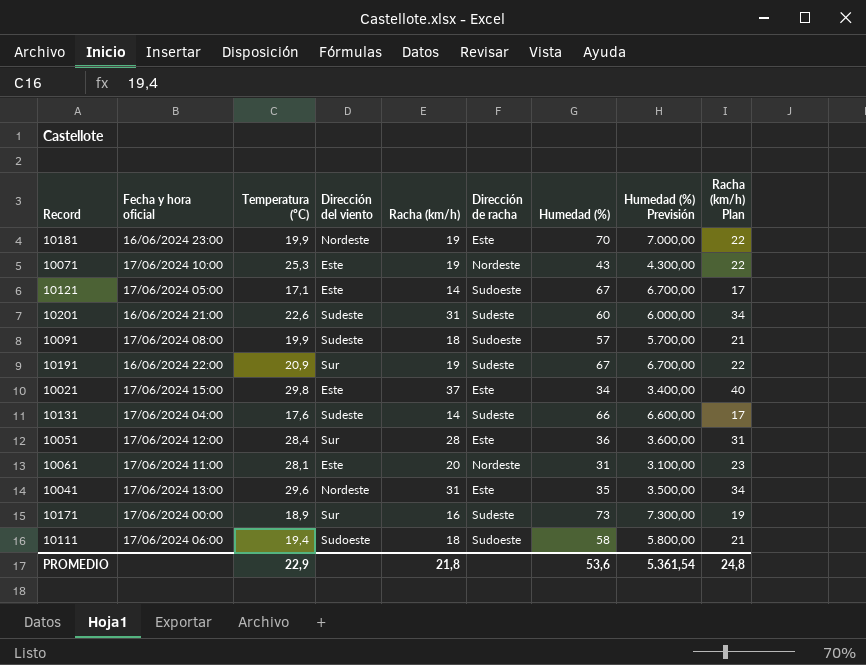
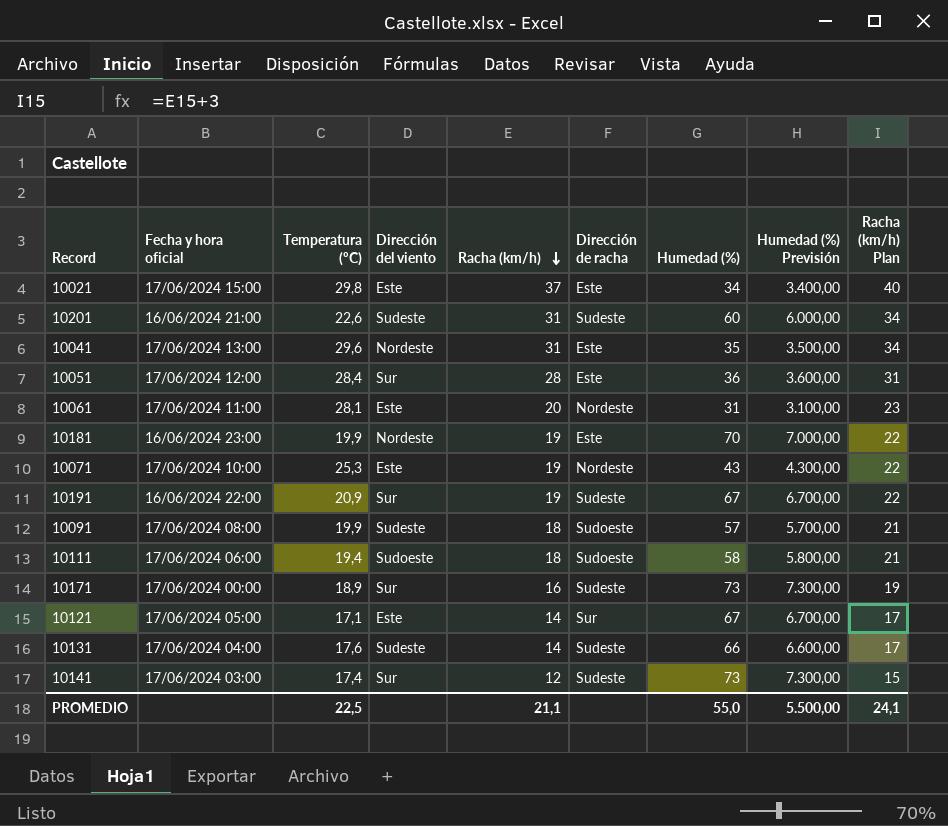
row order: none -> Racha (km/h) descending
10121 | Dirección de racha: Sudoeste -> Sur
row 10141: none -> 17/06/2024 03:00 | 17,4 | Sur | 12 | Sudeste | 73 | 7.300,00 | 15
PROMEDIO | Temperatura (ºC): 22,9 -> 22,5
PROMEDIO | Racha (km/h): 21,8 -> 21,1
PROMEDIO | Humedad (%): 53,6 -> 55,0
PROMEDIO | Humedad (%) Previsión: 5.361,54 -> 5.500,00
PROMEDIO | Racha (km/h) Plan: 24,8 -> 24,1

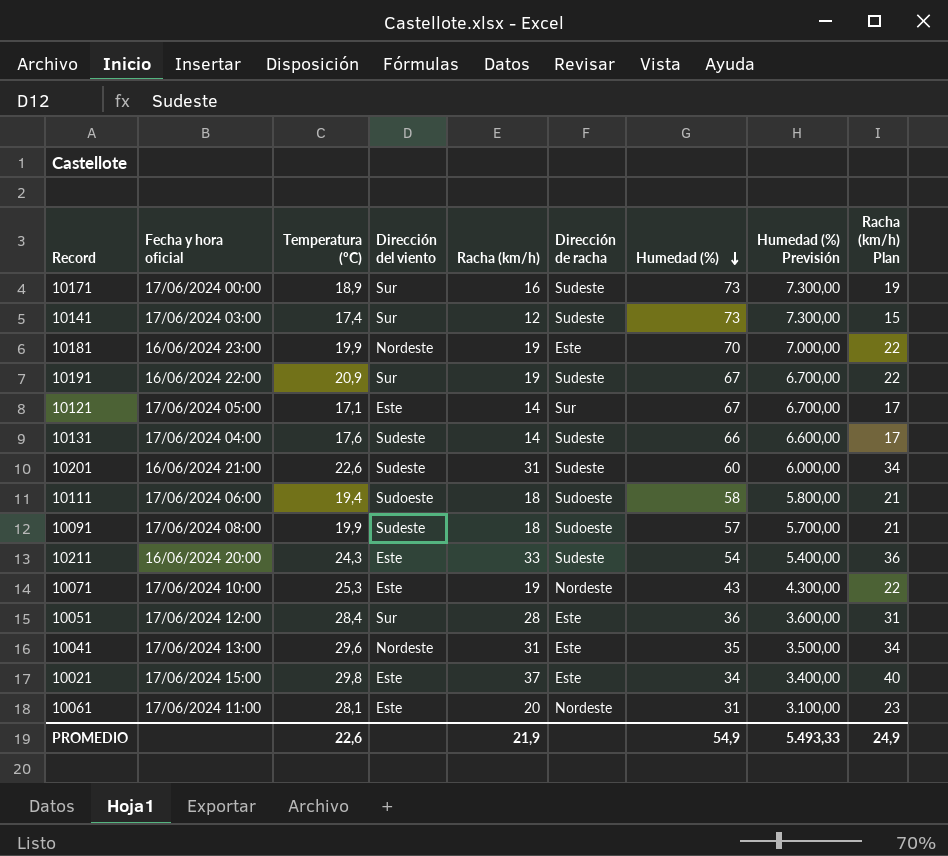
row order: Racha (km/h) descending -> Humedad (%) descending
row 10211: none -> 16/06/2024 20:00 | 24,3 | Este | 33 | Sudeste | 54 | 5.400,00 | 36
PROMEDIO | Temperatura (ºC): 22,5 -> 22,6
PROMEDIO | Racha (km/h): 21,1 -> 21,9
PROMEDIO | Humedad (%): 55,0 -> 54,9
PROMEDIO | Humedad (%) Previsión: 5.500,00 -> 5.493,33
PROMEDIO | Racha (km/h) Plan: 24,1 -> 24,9

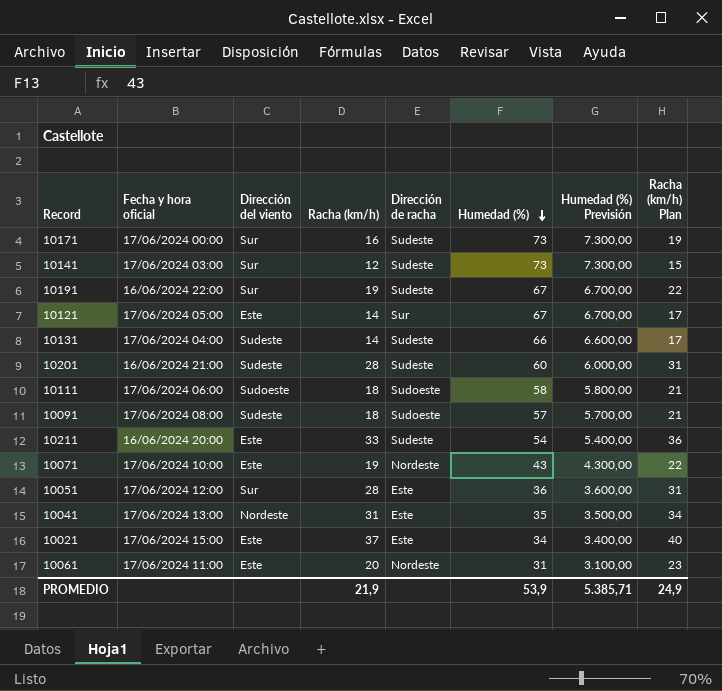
column Temperatura (ºC) | position: 3 -> none
row 10181: 16/06/2024 23:00 | 19,9 | Nordeste | 19 | Este | 70 | 7.000,00 | 22 -> none
10201 | Racha (km/h): 31 -> 28
10201 | Racha (km/h) Plan: 34 -> 31
PROMEDIO | Humedad (%): 54,9 -> 53,9
PROMEDIO | Humedad (%) Previsión: 5.493,33 -> 5.385,71

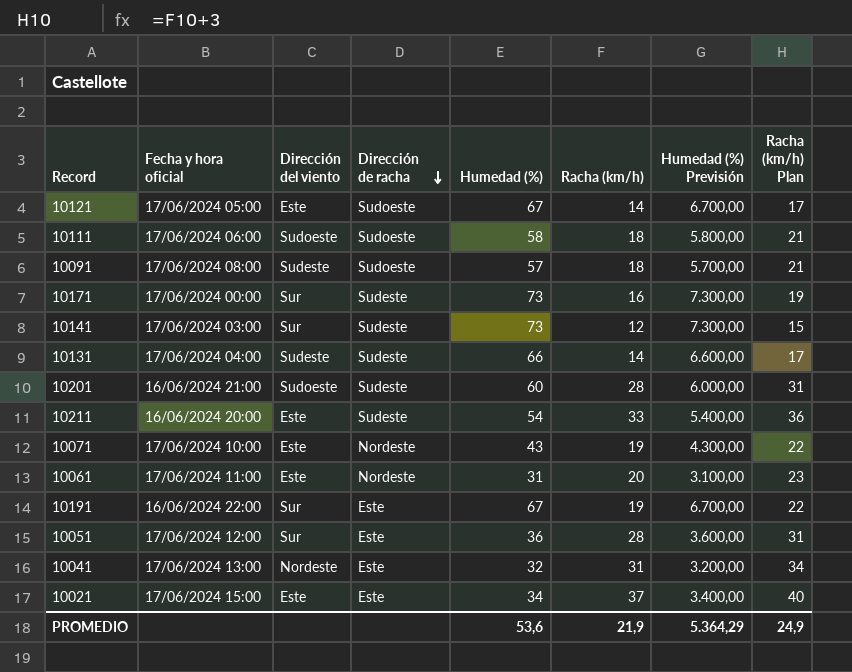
row order: Humedad (%) descending -> Dirección de racha descending
column Racha (km/h) | position: 4 -> 6
10121 | Dirección de racha: Sur -> Sudoeste
10201 | Dirección del viento: Sudeste -> Sudoeste
10191 | Dirección de racha: Sudeste -> Este
10041 | Humedad (%): 35 -> 32
10041 | Humedad (%) Previsión: 3.500,00 -> 3.200,00
PROMEDIO | Humedad (%): 53,9 -> 53,6
PROMEDIO | Humedad (%) Previsión: 5.385,71 -> 5.364,29

